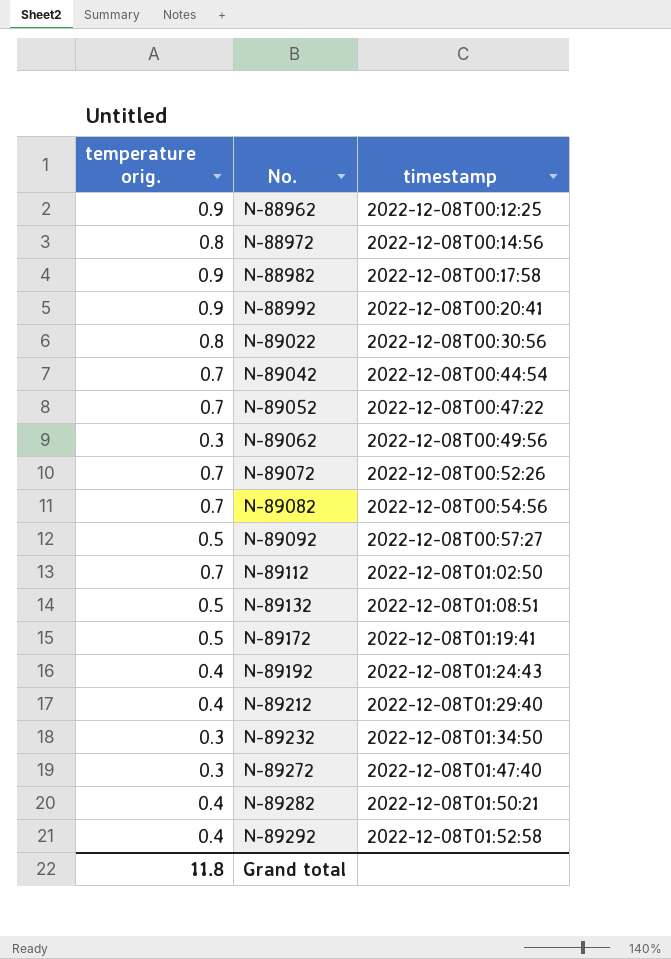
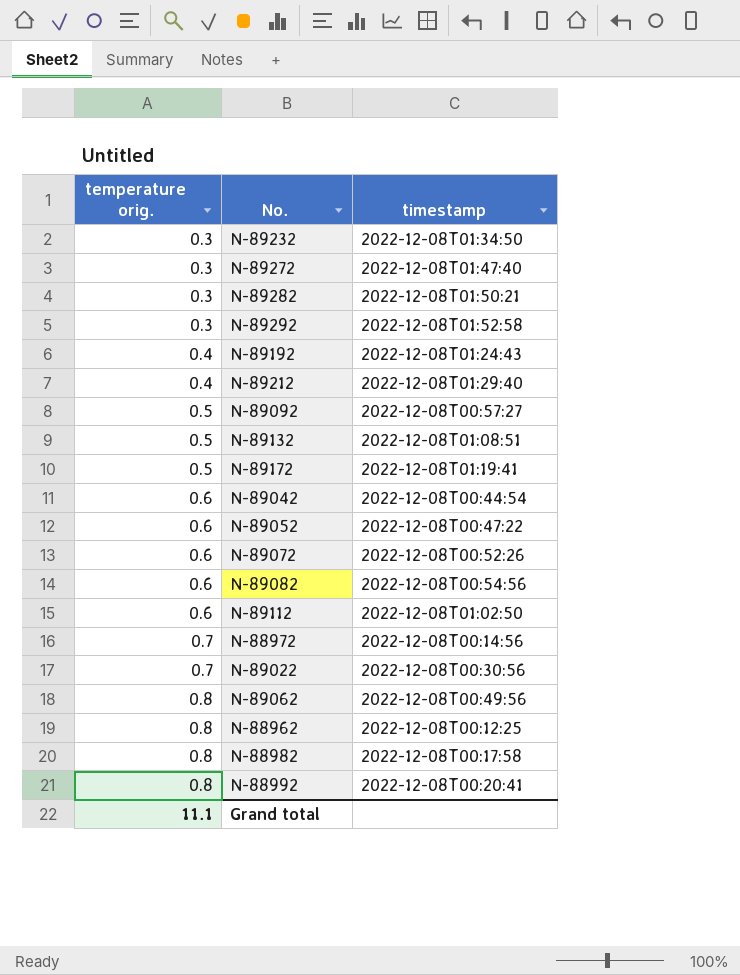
row order: No. ascending -> temperature orig. ascending
N-89282 | temperature orig.: 0.4 -> 0.3
N-89292 | temperature orig.: 0.4 -> 0.3
N-89042 | temperature orig.: 0.7 -> 0.6
N-89052 | temperature orig.: 0.7 -> 0.6
N-89072 | temperature orig.: 0.7 -> 0.6
N-89082 | temperature orig.: 0.7 -> 0.6
N-89112 | temperature orig.: 0.7 -> 0.6
N-88972 | temperature orig.: 0.8 -> 0.7
N-89022 | temperature orig.: 0.8 -> 0.7
N-89062 | temperature orig.: 0.3 -> 0.8
N-88962 | temperature orig.: 0.9 -> 0.8
N-88982 | temperature orig.: 0.9 -> 0.8
N-88992 | temperature orig.: 0.9 -> 0.8
Grand total | temperature orig.: 11.8 -> 11.1

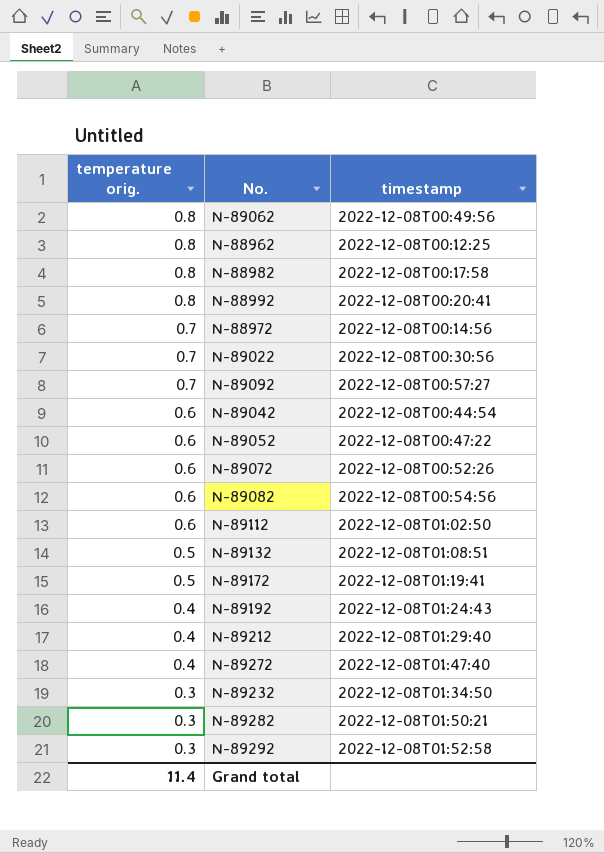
row order: temperature orig. ascending -> temperature orig. descending
N-89092 | temperature orig.: 0.5 -> 0.7
N-89272 | temperature orig.: 0.3 -> 0.4
Grand total | temperature orig.: 11.1 -> 11.4

